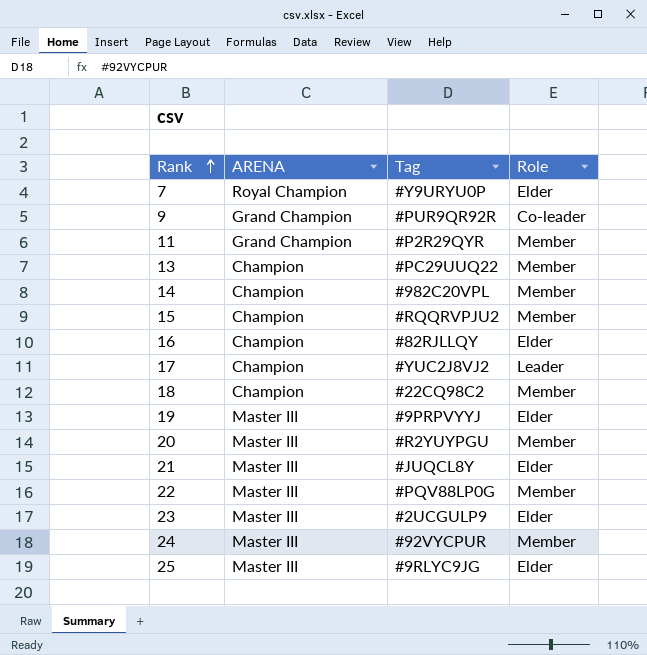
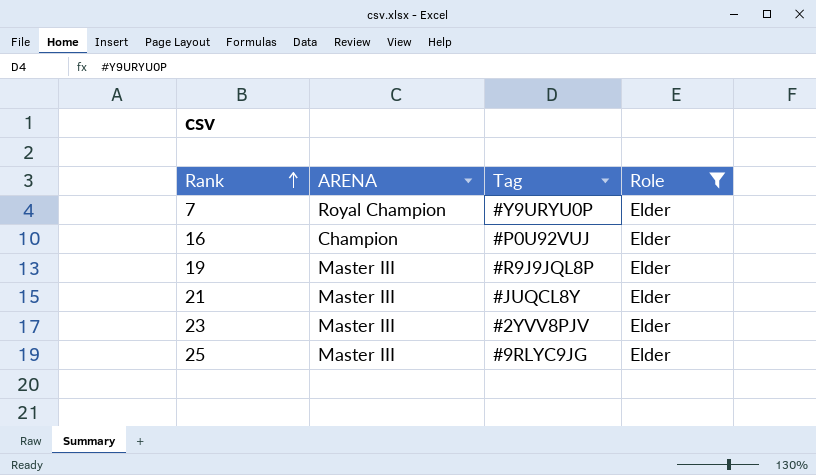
filter: none -> Role = Elder
16 | Tag: #82RJLLQY -> #P0U92VUJ
19 | Tag: #9PRPVYYJ -> #R9J9JQL8P
23 | Tag: #2UCGULP9 -> #2YVV8PJV

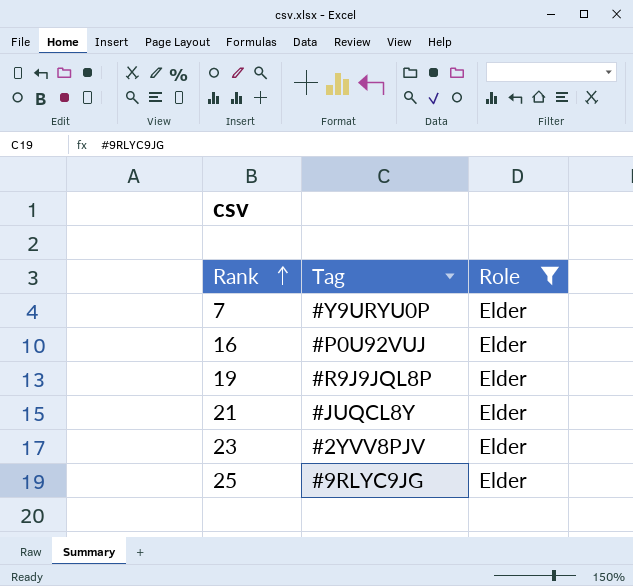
column ARENA | position: 2 -> none

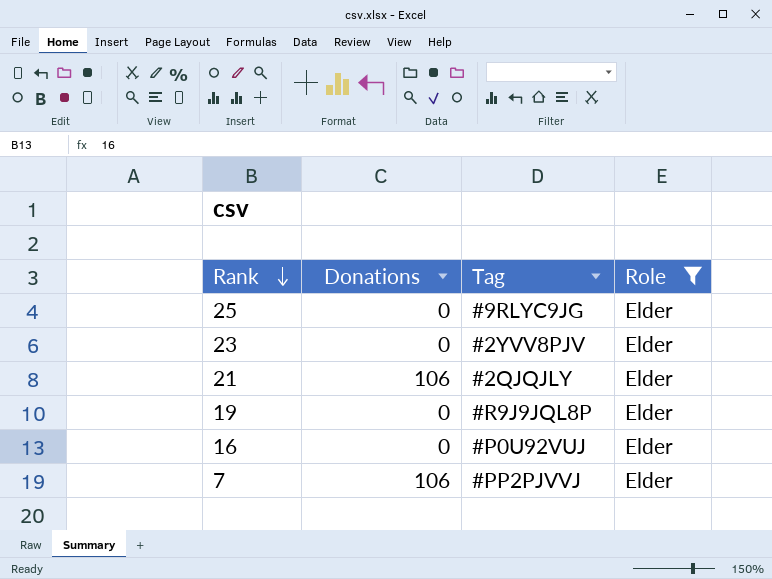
row order: Rank ascending -> Rank descending
column Donations | position: none -> 2
21 | Tag: #JUQCL8Y -> #2QJQJLY
7 | Tag: #Y9URYU0P -> #PP2PJVVJ

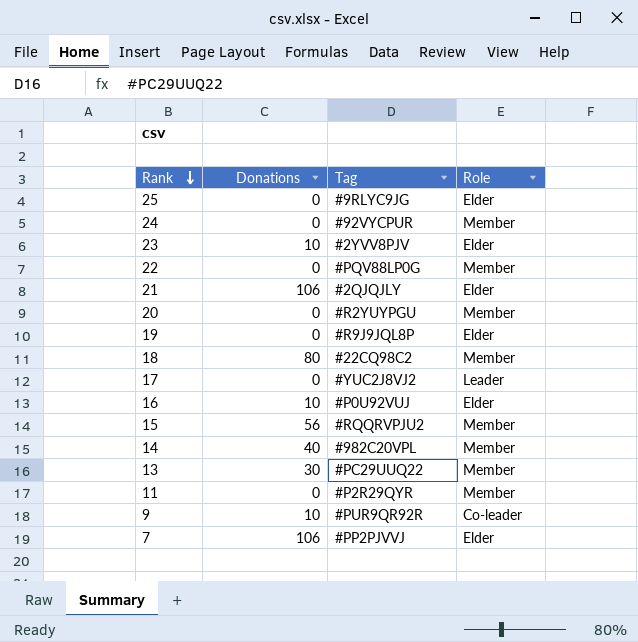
filter: Role = Elder -> none
23 | Donations: 0 -> 10
16 | Donations: 0 -> 10

